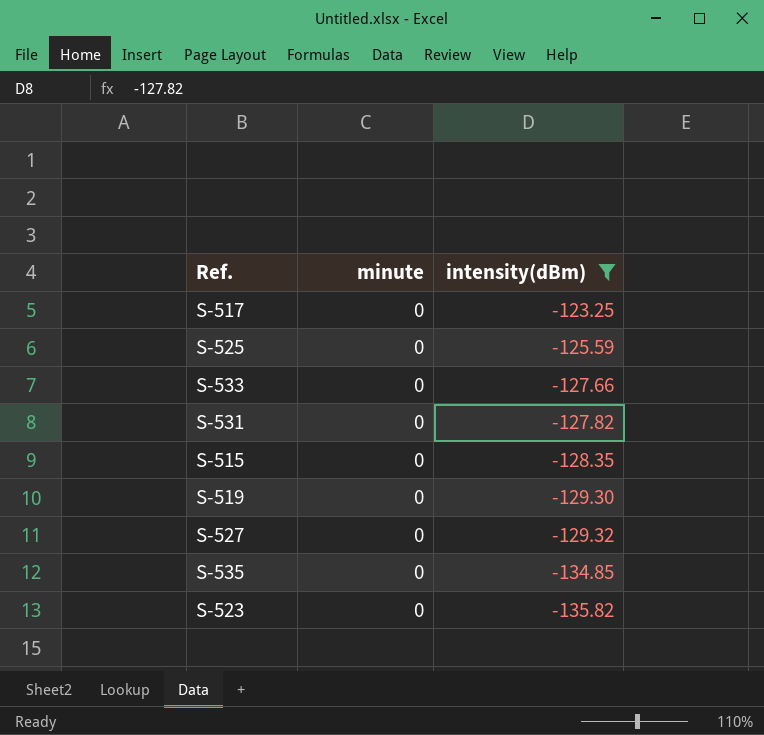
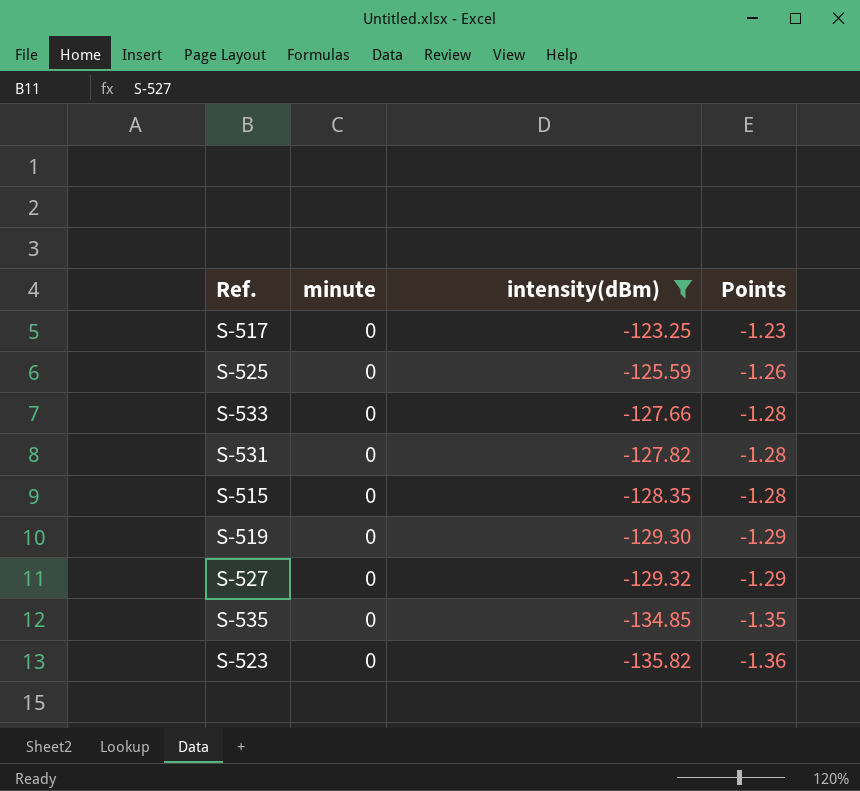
column Points | formula: none -> [intensity(dBm)] * 0.01

